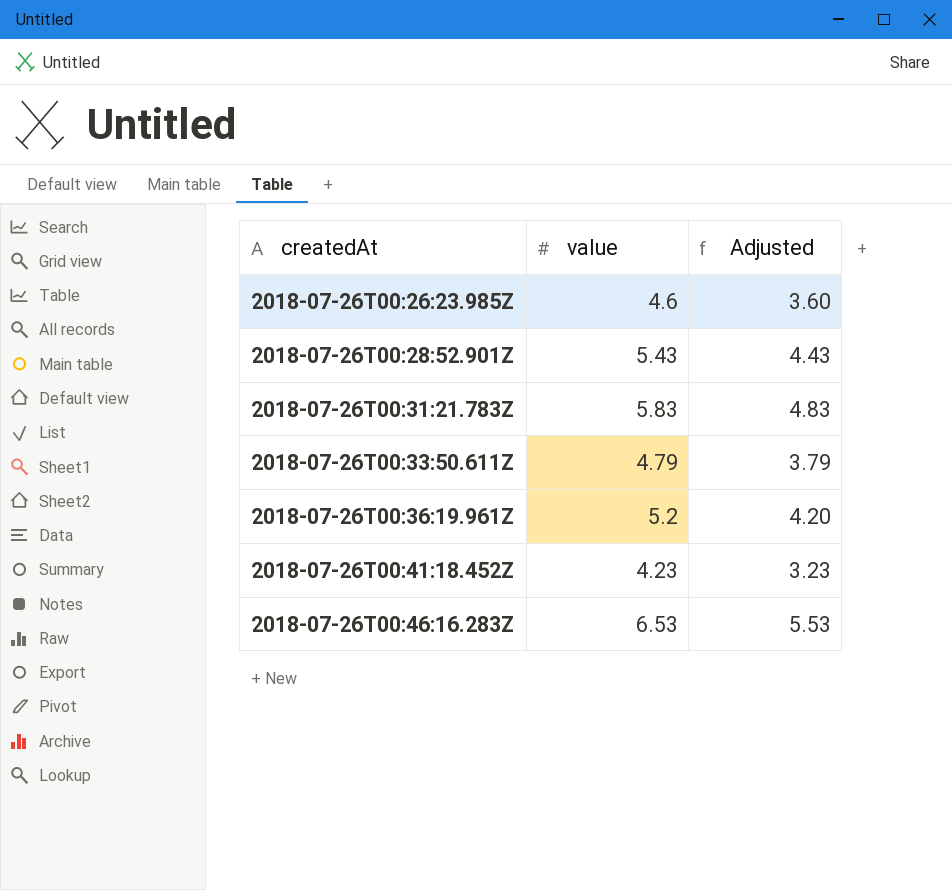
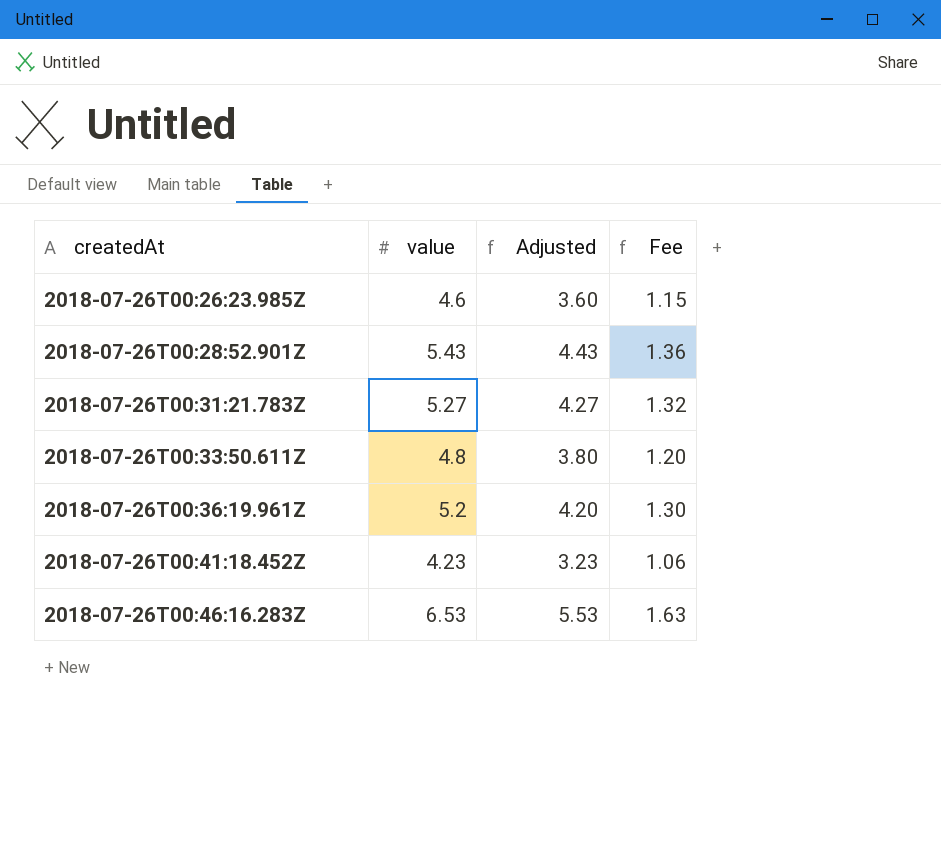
column Fee | formula: none -> [value] * 0.25
2018-07-26T00:31:21.783Z | value: 5.83 -> 5.27
2018-07-26T00:31:21.783Z | Adjusted: 4.83 -> 4.27
2018-07-26T00:33:50.611Z | value: 4.79 -> 4.8
2018-07-26T00:33:50.611Z | Adjusted: 3.79 -> 3.80

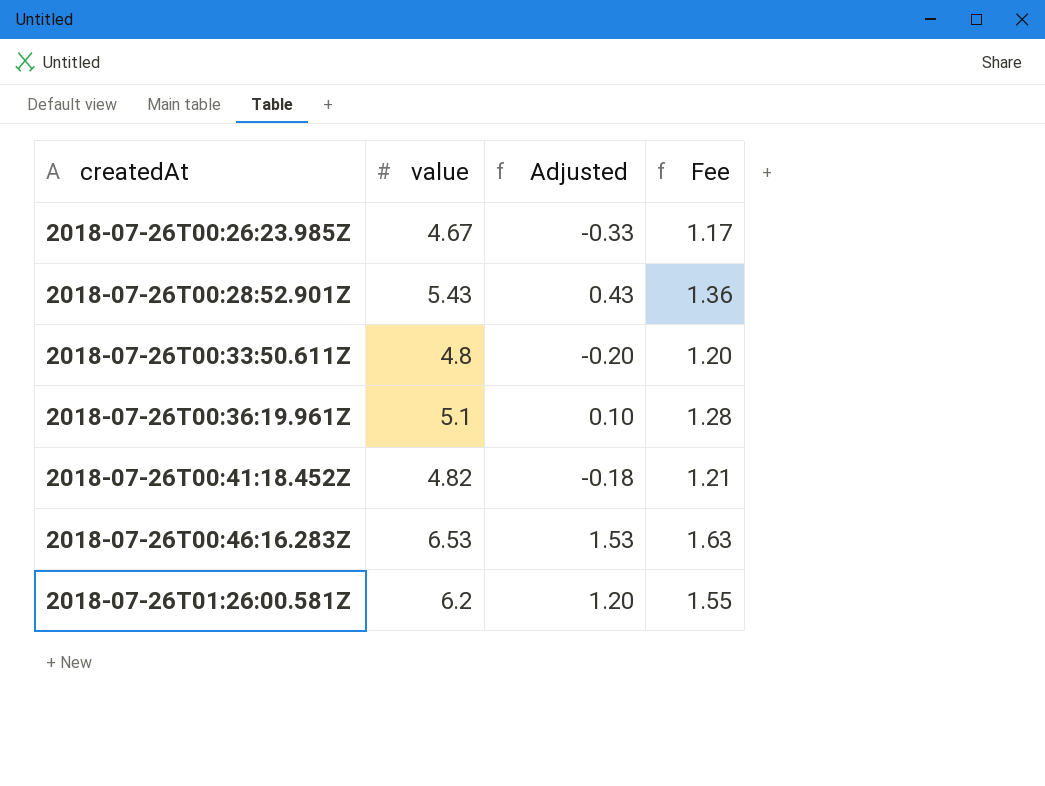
column Adjusted | formula: [value] - 1 -> [value] - 5
row 2018-07-26T00:31:21.783Z: 5.27 | 4.27 | 1.32 -> none
2018-07-26T00:26:23.985Z | value: 4.6 -> 4.67
2018-07-26T00:26:23.985Z | Fee: 1.15 -> 1.17
2018-07-26T00:36:19.961Z | value: 5.2 -> 5.1
2018-07-26T00:36:19.961Z | Fee: 1.30 -> 1.28
2018-07-26T00:41:18.452Z | value: 4.23 -> 4.82
2018-07-26T00:41:18.452Z | Fee: 1.06 -> 1.21
row 2018-07-26T01:26:00.581Z: none -> 6.2 | 1.20 | 1.55

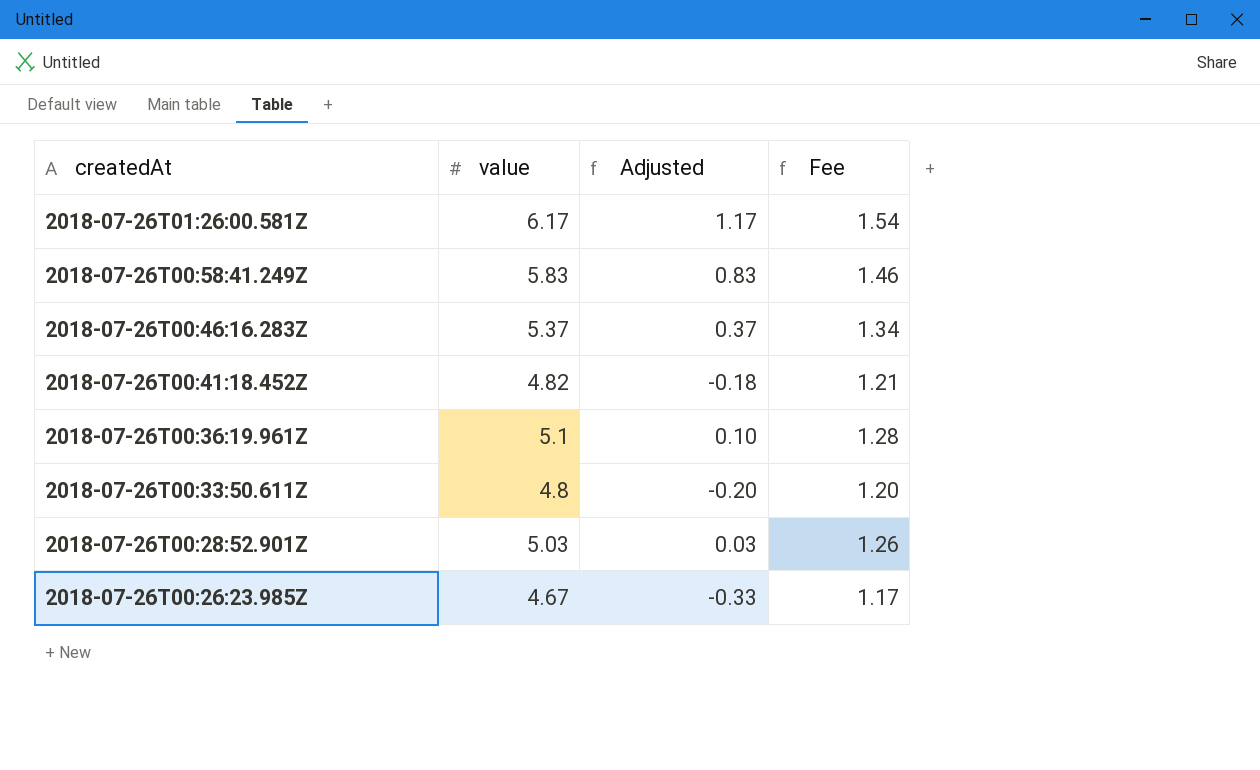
row order: createdAt ascending -> createdAt descending
2018-07-26T01:26:00.581Z | value: 6.2 -> 6.17
2018-07-26T01:26:00.581Z | Adjusted: 1.20 -> 1.17
2018-07-26T01:26:00.581Z | Fee: 1.55 -> 1.54
row 2018-07-26T00:58:41.249Z: none -> 5.83 | 0.83 | 1.46
2018-07-26T00:46:16.283Z | value: 6.53 -> 5.37
2018-07-26T00:46:16.283Z | Adjusted: 1.53 -> 0.37
2018-07-26T00:46:16.283Z | Fee: 1.63 -> 1.34
2018-07-26T00:28:52.901Z | value: 5.43 -> 5.03
2018-07-26T00:28:52.901Z | Adjusted: 0.43 -> 0.03
2018-07-26T00:28:52.901Z | Fee: 1.36 -> 1.26

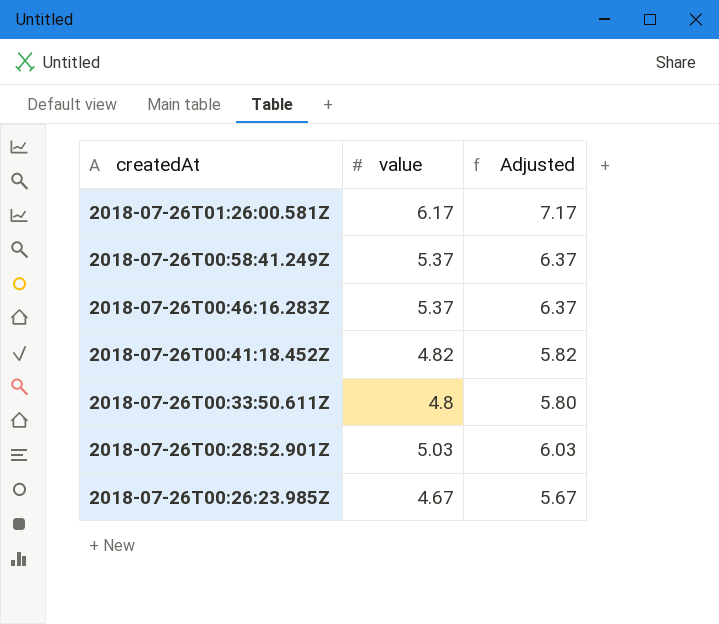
column Fee | formula: [value] * 0.25 -> none
column Adjusted | formula: [value] - 5 -> [value] + 1
row 2018-07-26T00:36:19.961Z: 5.1 | 0.10 | 1.28 -> none
2018-07-26T00:58:41.249Z | value: 5.83 -> 5.37

